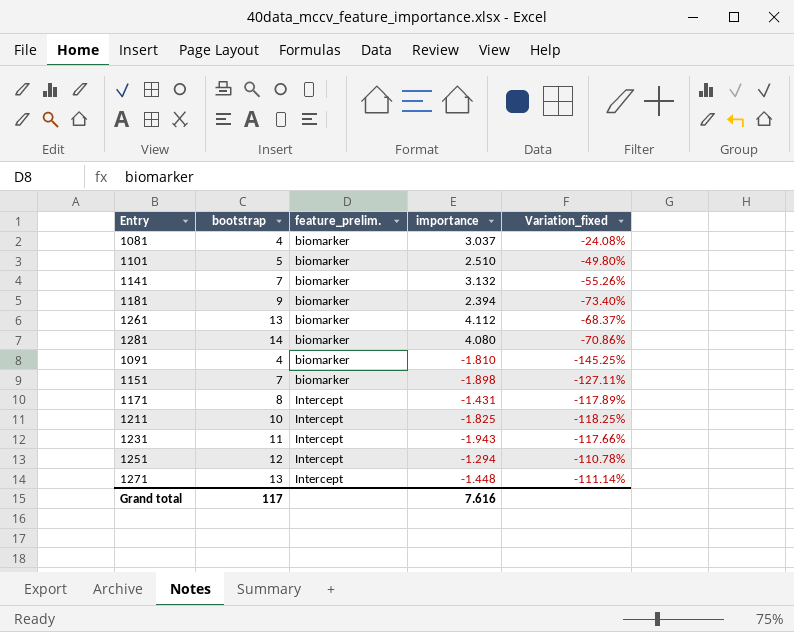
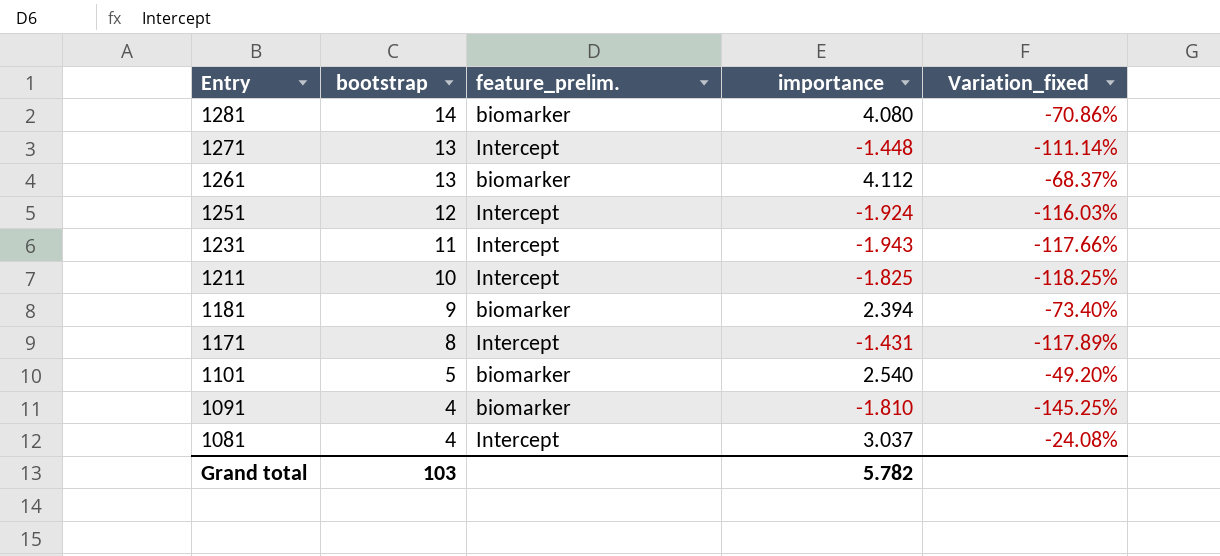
row order: feature_prelim. ascending -> Entry descending
row 1141: 7 | biomarker | 3.132 | -55.26% -> none
row 1151: 7 | biomarker | -1.898 | -127.11% -> none
1251 | importance: -1.294 -> -1.924
1251 | Variation_fixed: -110.78% -> -116.03%
1101 | importance: 2.510 -> 2.540
1101 | Variation_fixed: -49.80% -> -49.20%
1081 | feature_prelim.: biomarker -> Intercept
Grand total | bootstrap: 117 -> 103
Grand total | importance: 7.616 -> 5.782

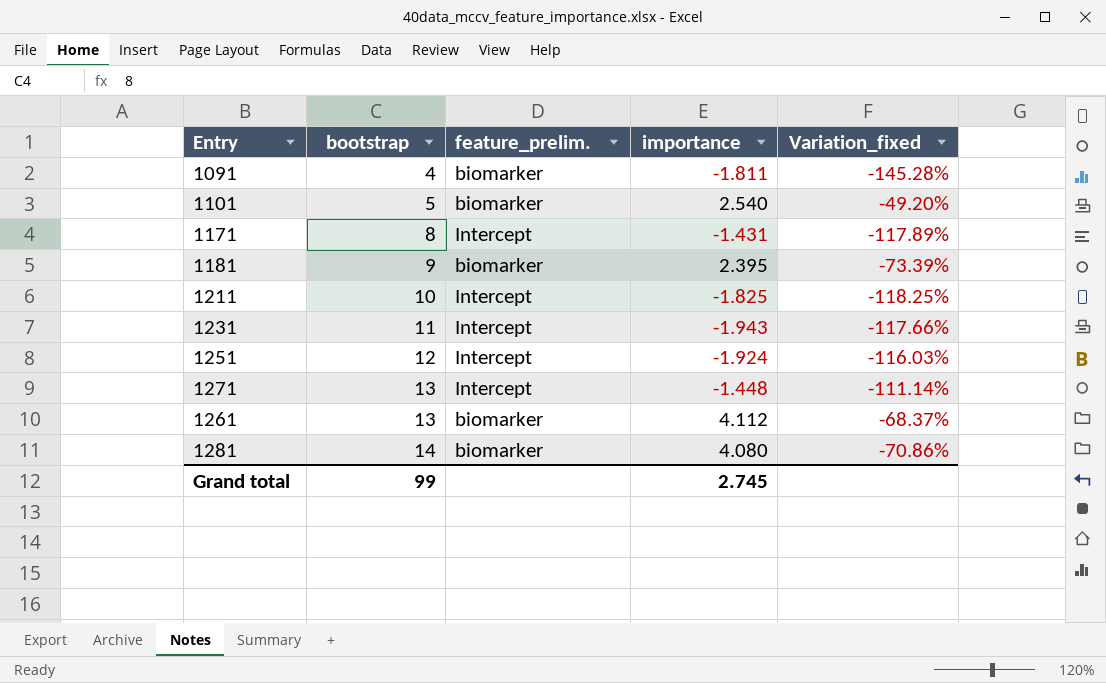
row order: Entry descending -> bootstrap ascending
row 1081: 4 | Intercept | 3.037 | -24.08% -> none
1091 | importance: -1.810 -> -1.811
1091 | Variation_fixed: -145.25% -> -145.28%
1181 | importance: 2.394 -> 2.395
1181 | Variation_fixed: -73.40% -> -73.39%
Grand total | bootstrap: 103 -> 99
Grand total | importance: 5.782 -> 2.745

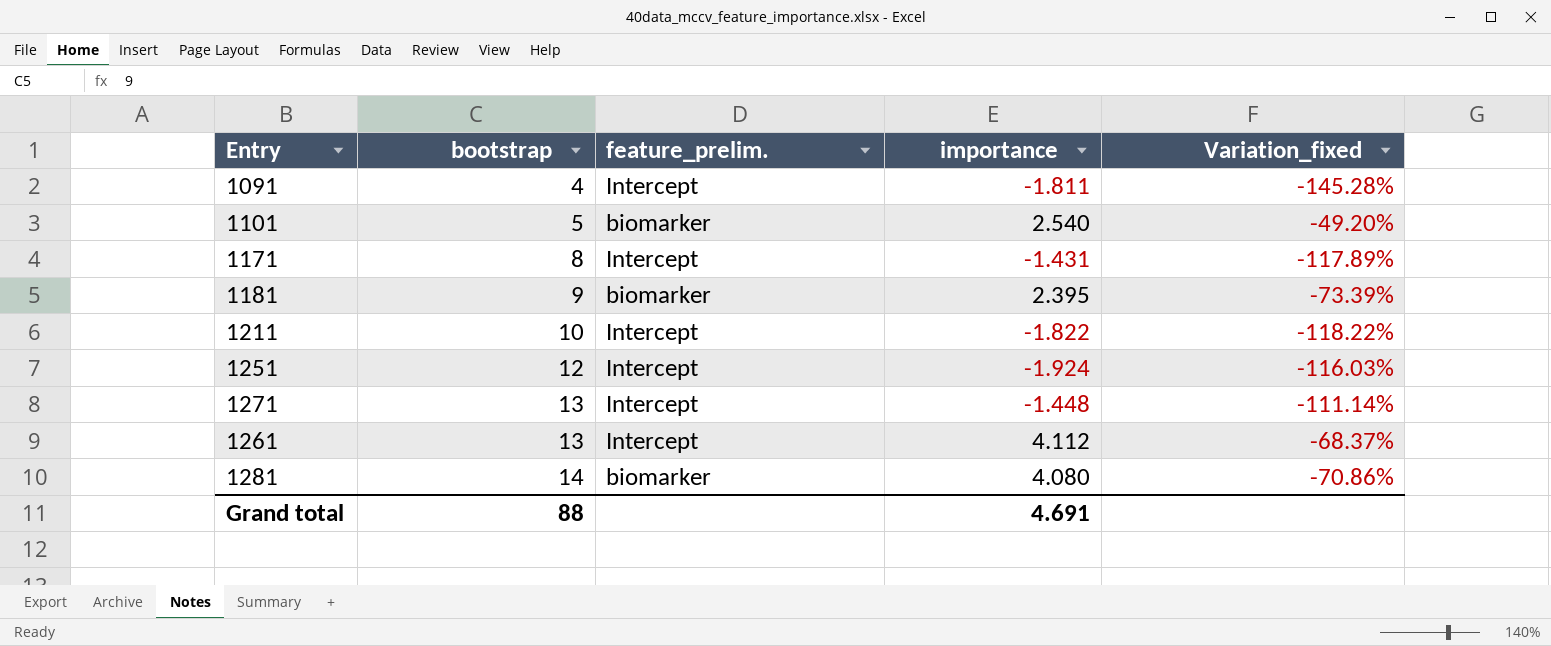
row 1231: 11 | Intercept | -1.943 | -117.66% -> none
1091 | feature_prelim.: biomarker -> Intercept
1211 | importance: -1.825 -> -1.822
1211 | Variation_fixed: -118.25% -> -118.22%
1261 | feature_prelim.: biomarker -> Intercept
Grand total | bootstrap: 99 -> 88
Grand total | importance: 2.745 -> 4.691

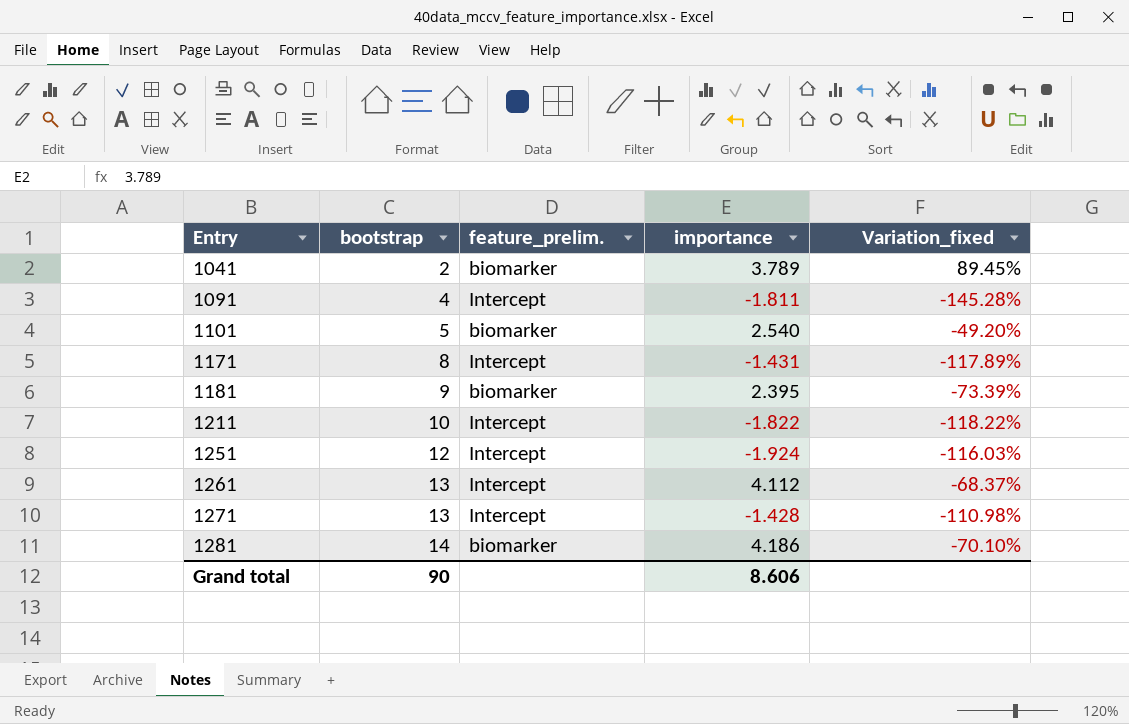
row order: bootstrap ascending -> Entry ascending
row 1041: none -> 2 | biomarker | 3.789 | 89.45%
1271 | importance: -1.448 -> -1.428
1271 | Variation_fixed: -111.14% -> -110.98%
1281 | importance: 4.080 -> 4.186
1281 | Variation_fixed: -70.86% -> -70.10%
Grand total | bootstrap: 88 -> 90
Grand total | importance: 4.691 -> 8.606

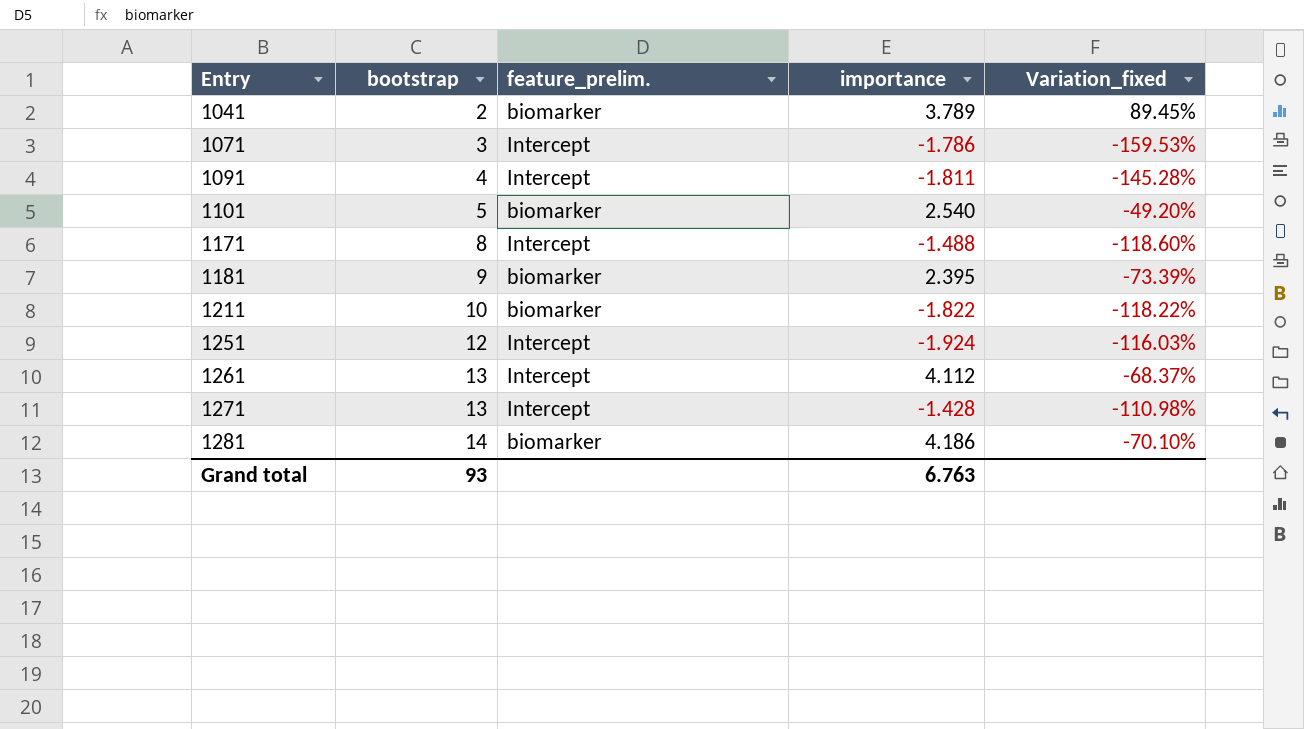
row 1071: none -> 3 | Intercept | -1.786 | -159.53%
1171 | importance: -1.431 -> -1.488
1171 | Variation_fixed: -117.89% -> -118.60%
1211 | feature_prelim.: Intercept -> biomarker
Grand total | bootstrap: 90 -> 93
Grand total | importance: 8.606 -> 6.763

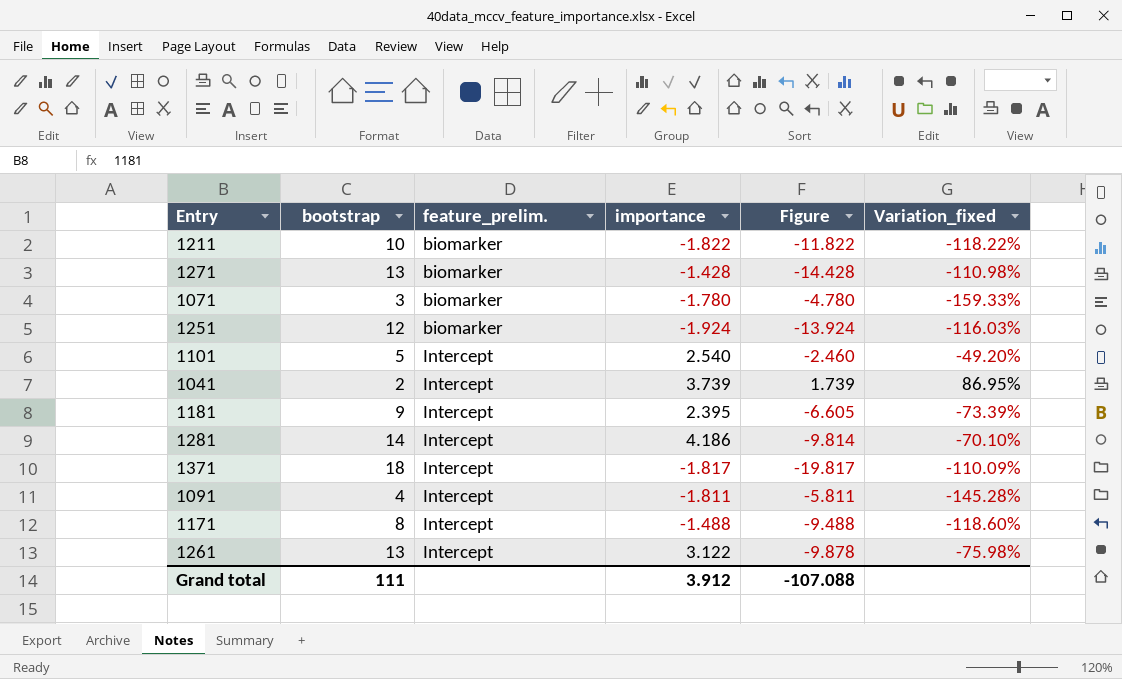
row order: Entry ascending -> feature_prelim. ascending
column Figure | formula: none -> [importance] - [bootstrap]
1271 | feature_prelim.: Intercept -> biomarker
1071 | feature_prelim.: Intercept -> biomarker
1071 | importance: -1.786 -> -1.780
1071 | Variation_fixed: -159.53% -> -159.33%
1251 | feature_prelim.: Intercept -> biomarker
1101 | feature_prelim.: biomarker -> Intercept
1041 | feature_prelim.: biomarker -> Intercept
1041 | importance: 3.789 -> 3.739
1041 | Variation_fixed: 89.45% -> 86.95%
1181 | feature_prelim.: biomarker -> Intercept
1281 | feature_prelim.: biomarker -> Intercept
row 1371: none -> 18 | Intercept | -1.817 | -19.817 | -110.09%
1261 | importance: 4.112 -> 3.122
1261 | Variation_fixed: -68.37% -> -75.98%
Grand total | bootstrap: 93 -> 111
Grand total | importance: 6.763 -> 3.912

